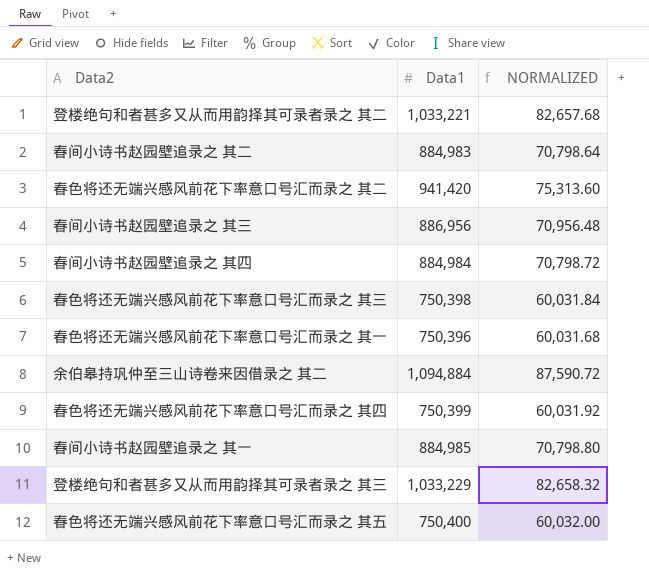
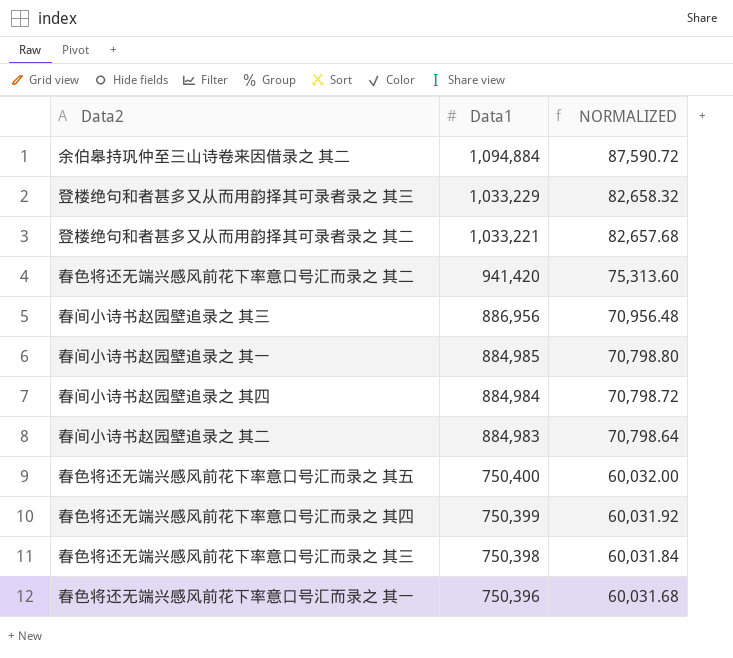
row order: none -> Data1 descending

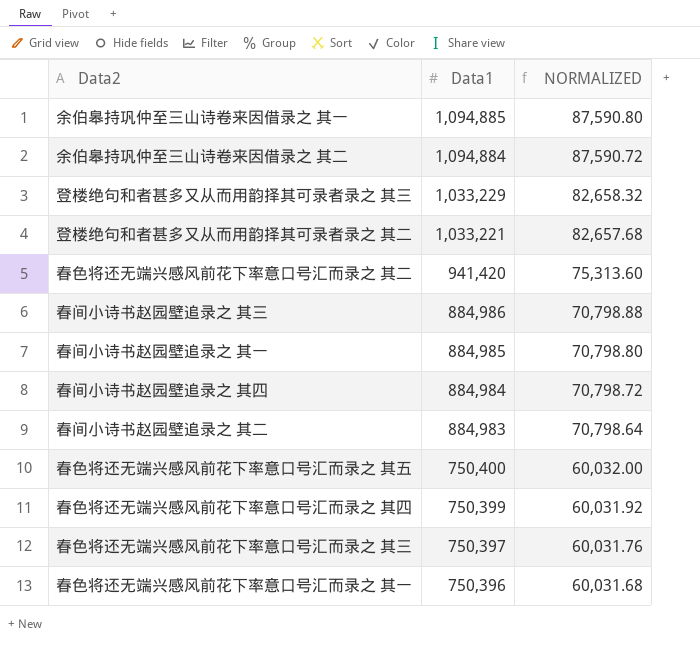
row 余伯皋持巩仲至三山诗卷来因借录之 其一: none -> 1,094,885 | 87,590.80
春间小诗书赵园壁追录之 其三 | Data1: 886,956 -> 884,986
春间小诗书赵园壁追录之 其三 | NORMALIZED: 70,956.48 -> 70,798.88
春色将还无端兴感风前花下率意口号汇而录之 其三 | Data1: 750,398 -> 750,397
春色将还无端兴感风前花下率意口号汇而录之 其三 | NORMALIZED: 60,031.84 -> 60,031.76

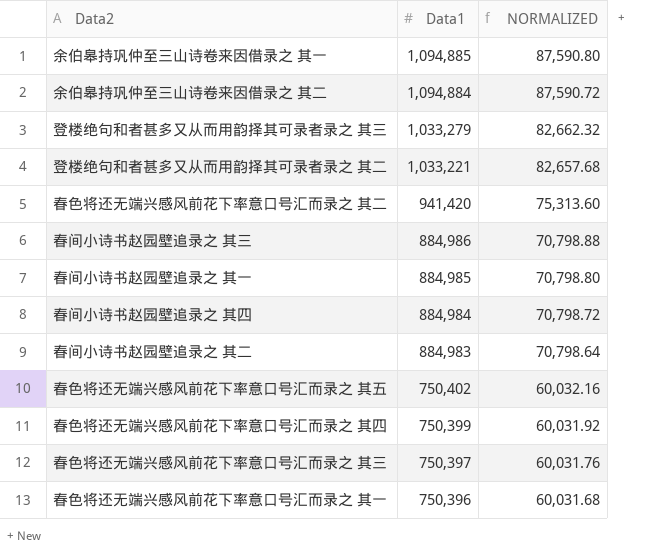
登楼绝句和者甚多又从而用韵择其可录者录之 其三 | Data1: 1,033,229 -> 1,033,279
登楼绝句和者甚多又从而用韵择其可录者录之 其三 | NORMALIZED: 82,658.32 -> 82,662.32
春色将还无端兴感风前花下率意口号汇而录之 其五 | Data1: 750,400 -> 750,402
春色将还无端兴感风前花下率意口号汇而录之 其五 | NORMALIZED: 60,032.00 -> 60,032.16

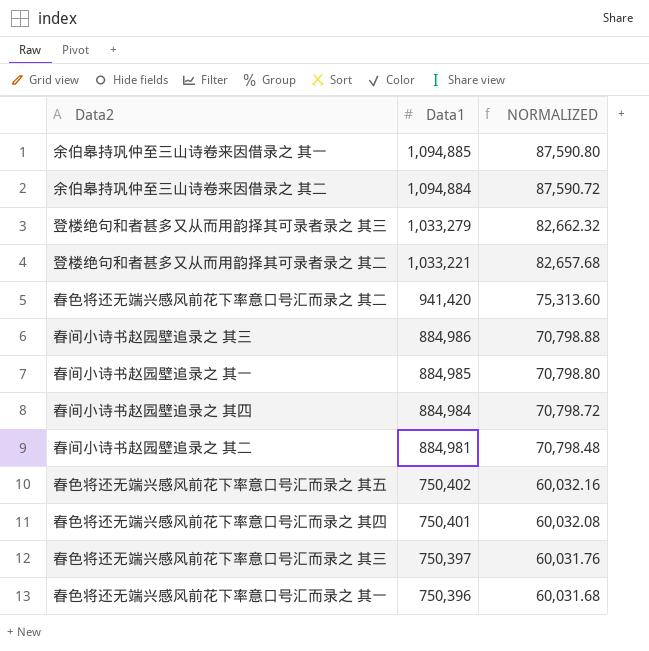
春间小诗书赵园壁追录之 其二 | Data1: 884,983 -> 884,981
春间小诗书赵园壁追录之 其二 | NORMALIZED: 70,798.64 -> 70,798.48
春色将还无端兴感风前花下率意口号汇而录之 其四 | Data1: 750,399 -> 750,401
春色将还无端兴感风前花下率意口号汇而录之 其四 | NORMALIZED: 60,031.92 -> 60,032.08

